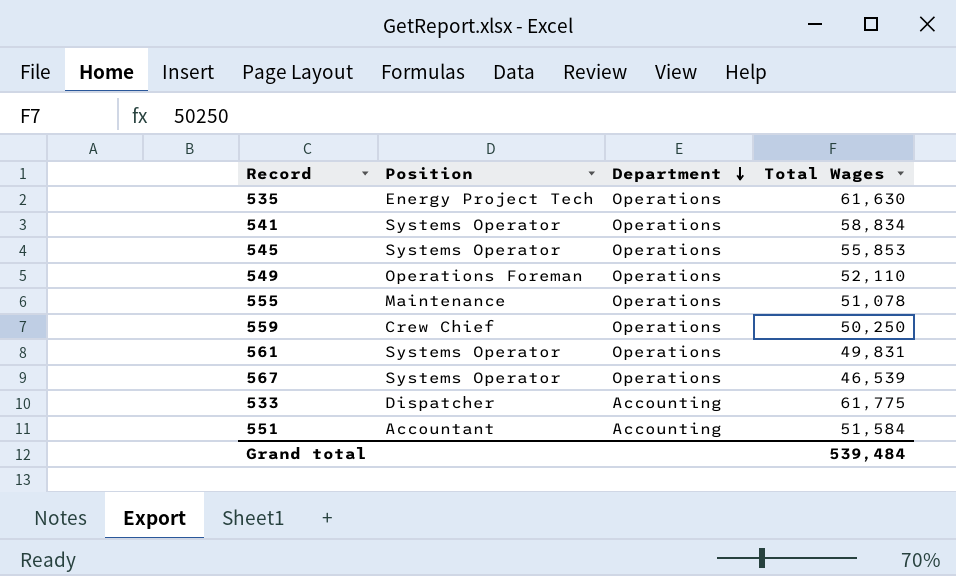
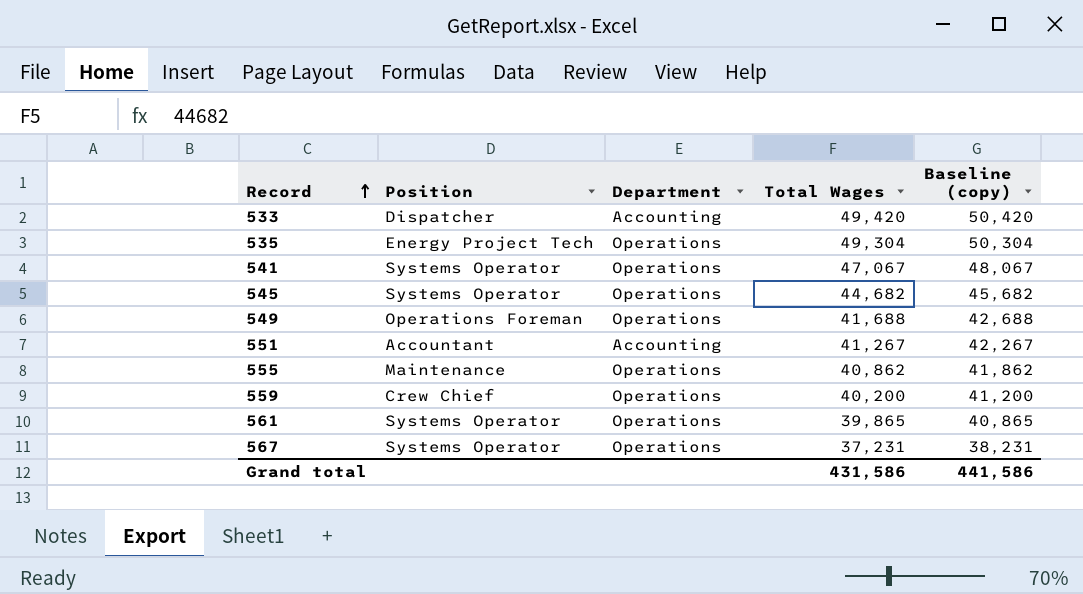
row order: Department descending -> Record ascending
column Baseline (copy) | formula: none -> [Total Wages] + 1000
533 | Total Wages: 61,775 -> 49,420
535 | Total Wages: 61,630 -> 49,304
541 | Total Wages: 58,834 -> 47,067
545 | Total Wages: 55,853 -> 44,682
549 | Total Wages: 52,110 -> 41,688
551 | Total Wages: 51,584 -> 41,267
555 | Total Wages: 51,078 -> 40,862
559 | Total Wages: 50,250 -> 40,200
561 | Total Wages: 49,831 -> 39,865
567 | Total Wages: 46,539 -> 37,231
Grand total | Total Wages: 539,484 -> 431,586

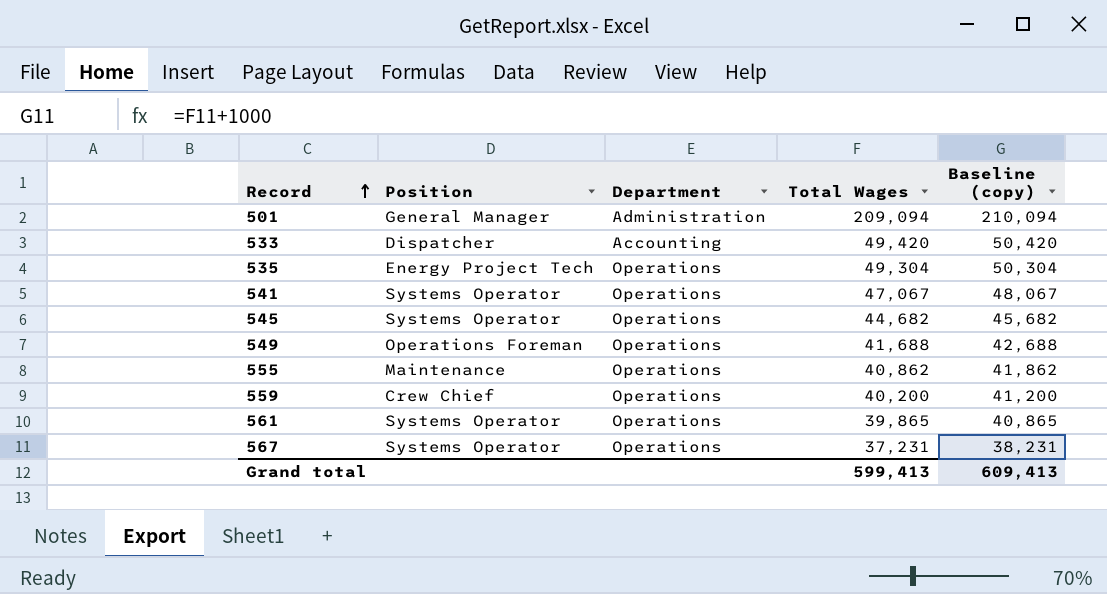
row 551: Accountant | Accounting | 41,267 | 42,267 -> none
row 501: none -> General Manager | Administration | 209,094 | 210,094
Grand total | Total Wages: 431,586 -> 599,413
Grand total | Baseline (copy): 441,586 -> 609,413

